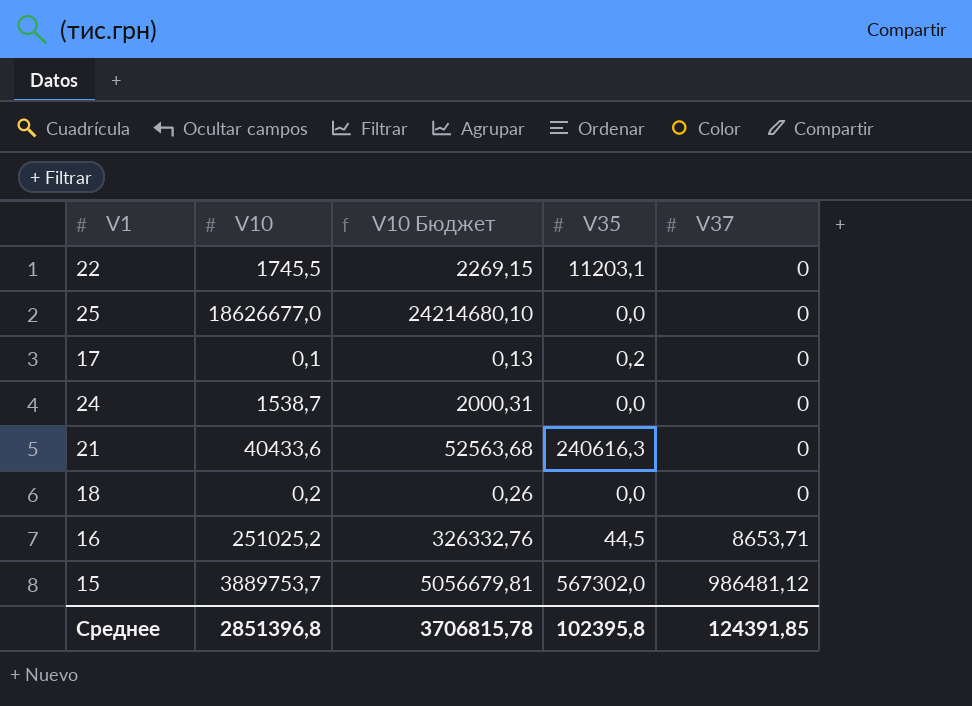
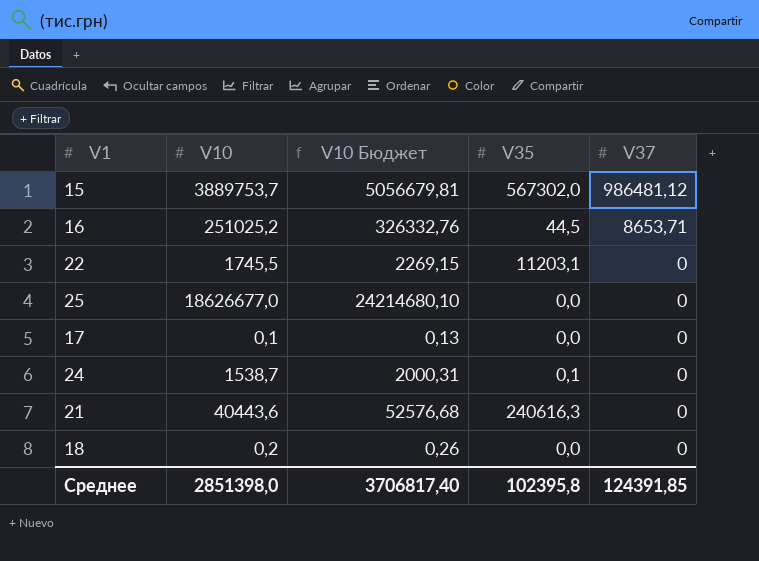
row order: V37 ascending -> V37 descending
17 | V35: 0,2 -> 0,0
24 | V35: 0,0 -> 0,1
21 | V10: 40433,6 -> 40443,6
21 | V10 Бюджет: 52563,68 -> 52576,68
Среднее | V10: 2851396,8 -> 2851398,0
Среднее | V10 Бюджет: 3706815,78 -> 3706817,40

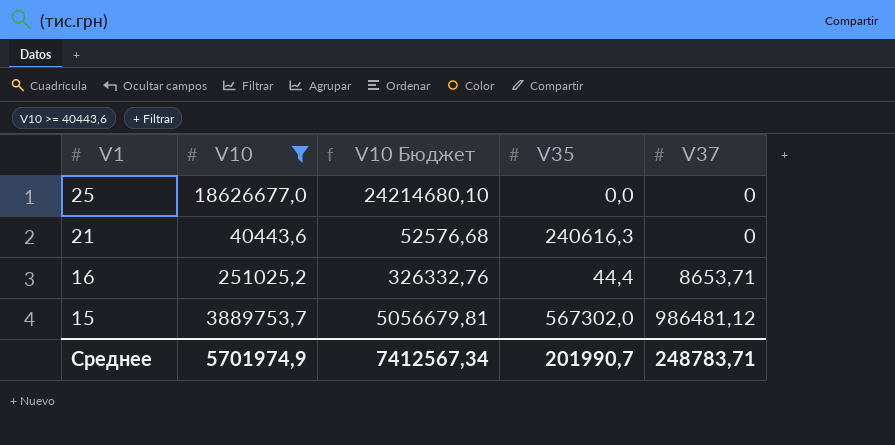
filter: none -> V10 >= 40443,6
row order: V37 descending -> V1 descending
16 | V35: 44,5 -> 44,4
Среднее | V10: 2851398,0 -> 5701974,9
Среднее | V10 Бюджет: 3706817,40 -> 7412567,34
Среднее | V35: 102395,8 -> 201990,7
Среднее | V37: 124391,85 -> 248783,71

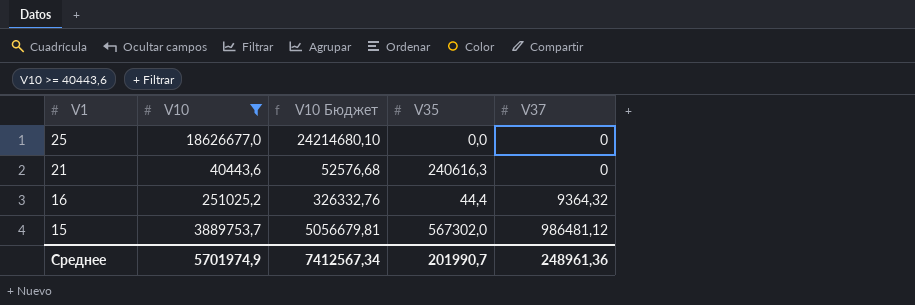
16 | V37: 8653,71 -> 9364,32
Среднее | V37: 248783,71 -> 248961,36

